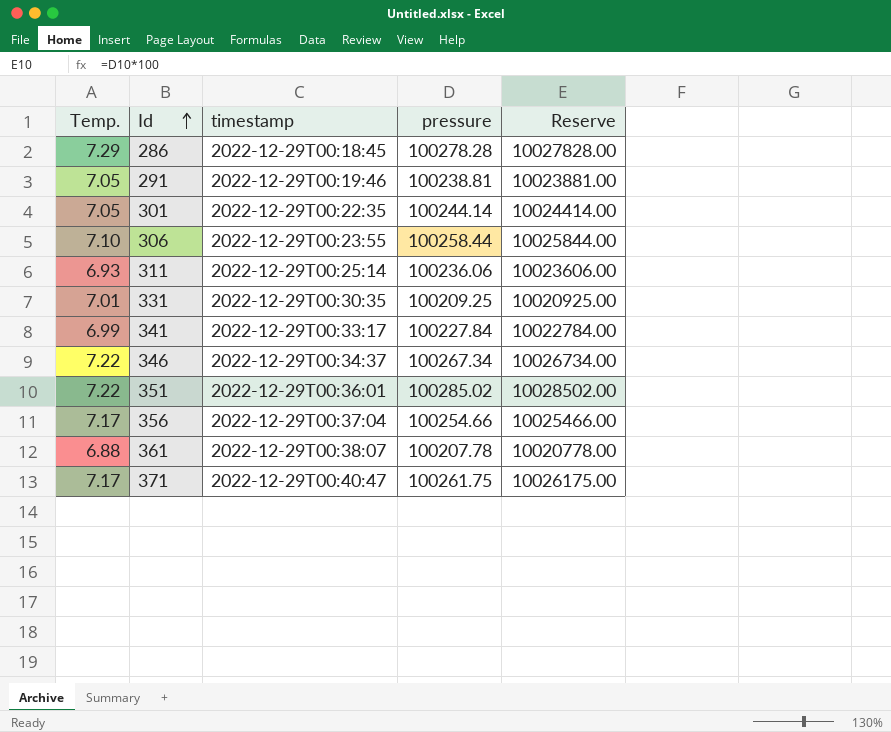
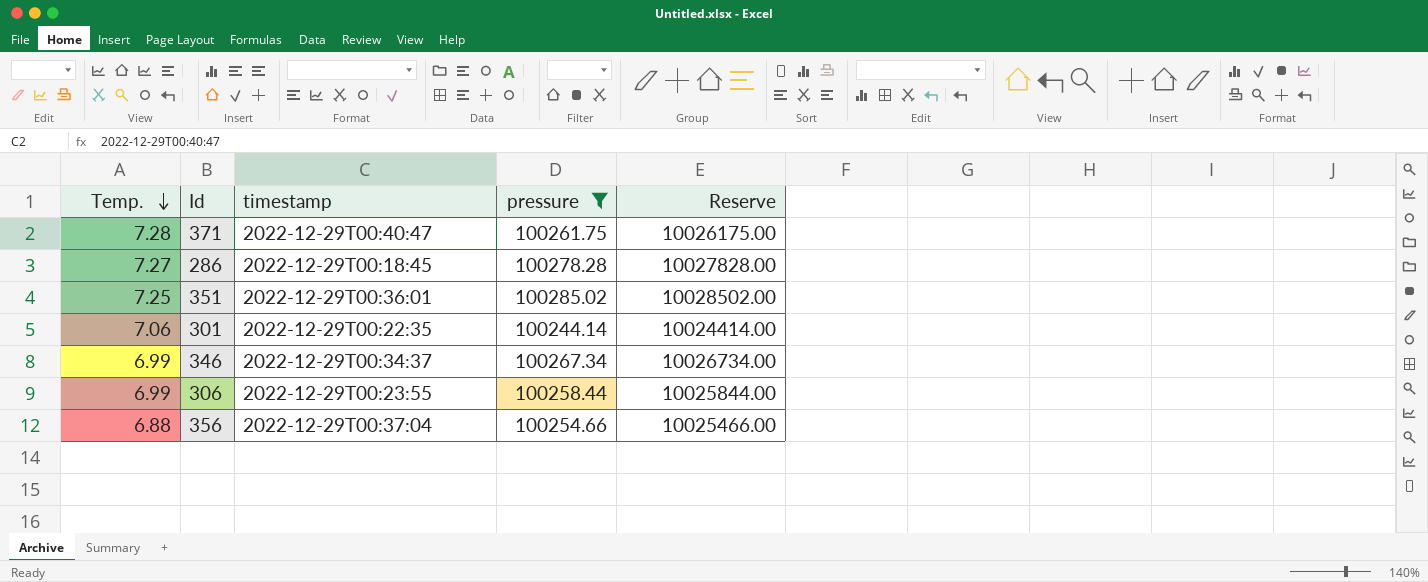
filter: none -> pressure >= 100244.14
row order: Id ascending -> Temp. descending
371 | Temp.: 7.17 -> 7.28
286 | Temp.: 7.29 -> 7.27
351 | Temp.: 7.22 -> 7.25
301 | Temp.: 7.05 -> 7.06
346 | Temp.: 7.22 -> 6.99
306 | Temp.: 7.10 -> 6.99
356 | Temp.: 7.17 -> 6.88

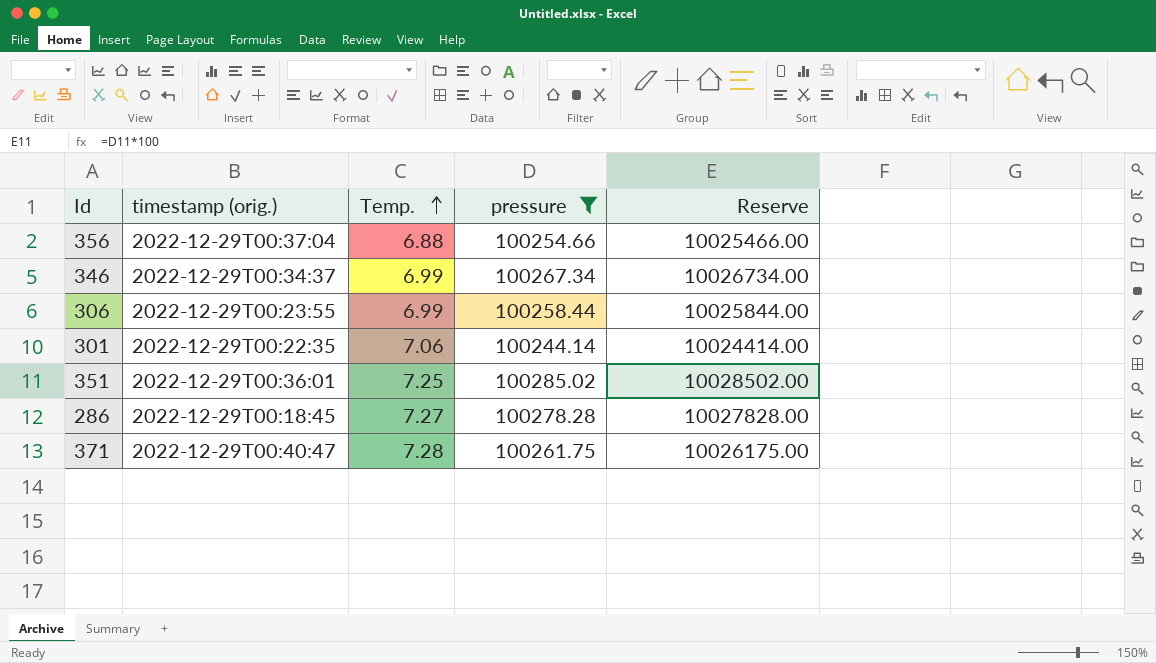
row order: Temp. descending -> Temp. ascending
column name: timestamp -> timestamp (orig.)
column Temp. | position: 1 -> 3

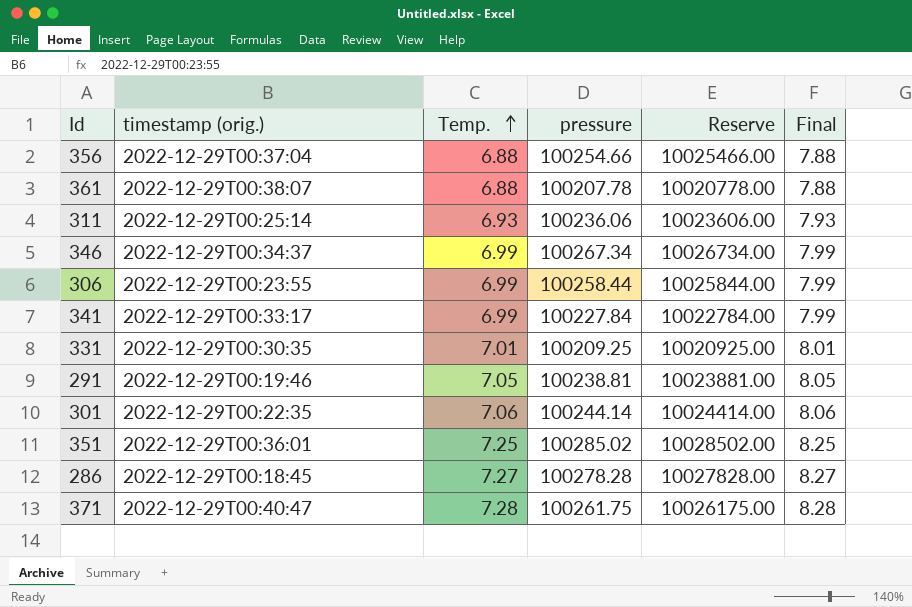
filter: pressure >= 100244.14 -> none
column Final | formula: none -> [Temp.] + 1

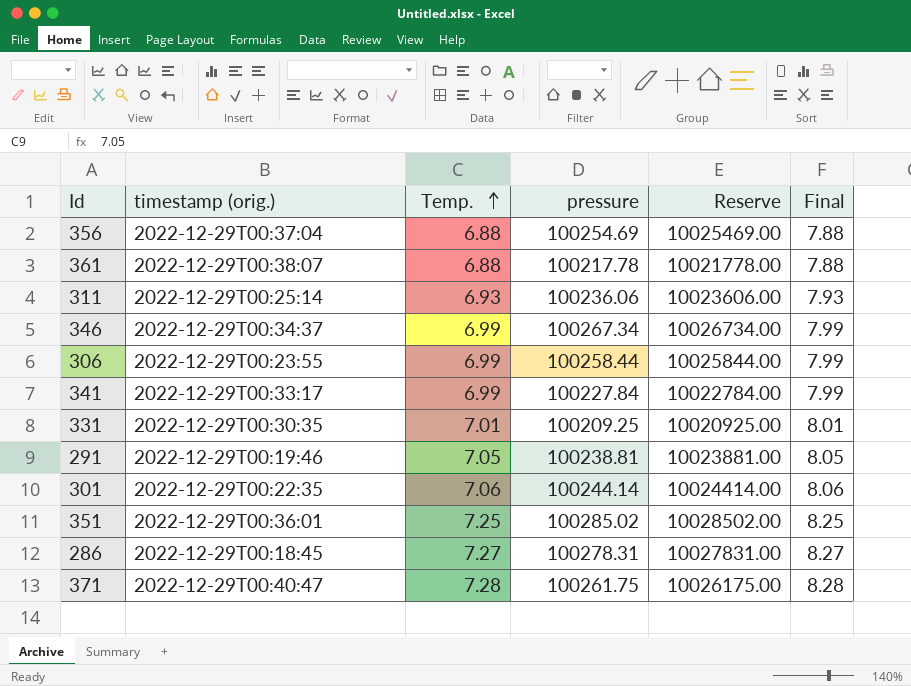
356 | pressure: 100254.66 -> 100254.69
356 | Reserve: 10025466.00 -> 10025469.00
361 | pressure: 100207.78 -> 100217.78
361 | Reserve: 10020778.00 -> 10021778.00
286 | pressure: 100278.28 -> 100278.31
286 | Reserve: 10027828.00 -> 10027831.00

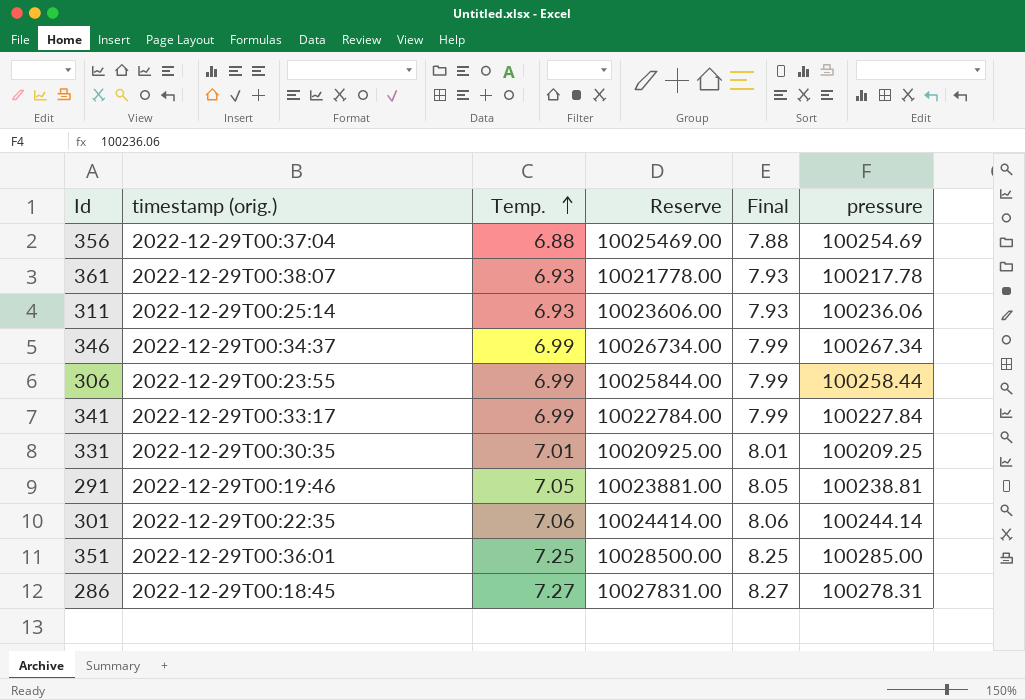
column pressure | position: 4 -> 6
row 371: 2022-12-29T00:40:47 | 7.28 | 100261.75 | 10026175.00 | 8.28 -> none
361 | Temp.: 6.88 -> 6.93
361 | Final: 7.88 -> 7.93
351 | Reserve: 10028502.00 -> 10028500.00
351 | pressure: 100285.02 -> 100285.00

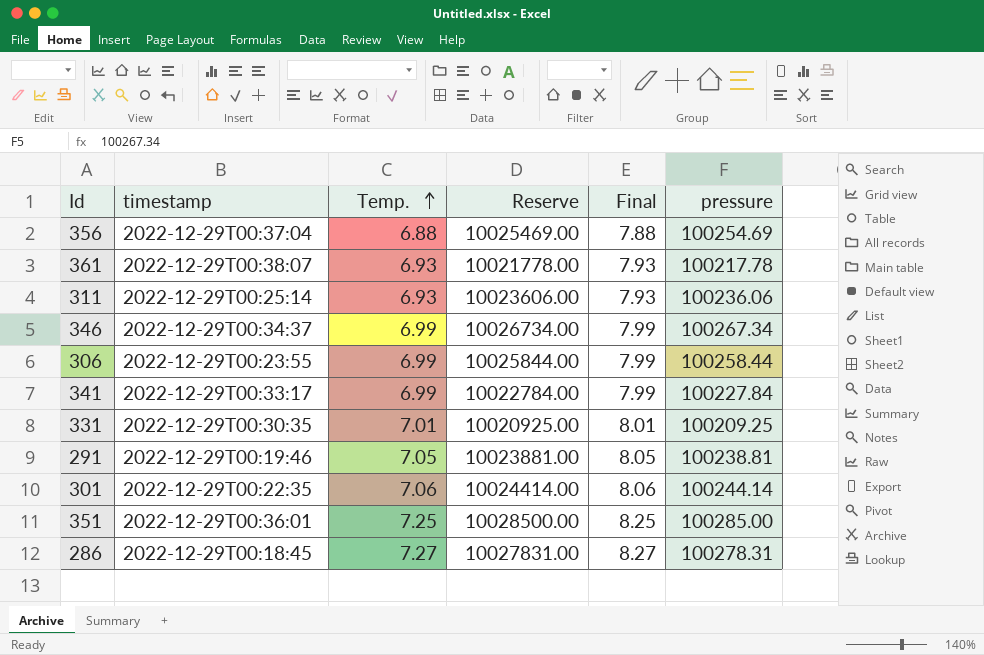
column name: timestamp (orig.) -> timestamp

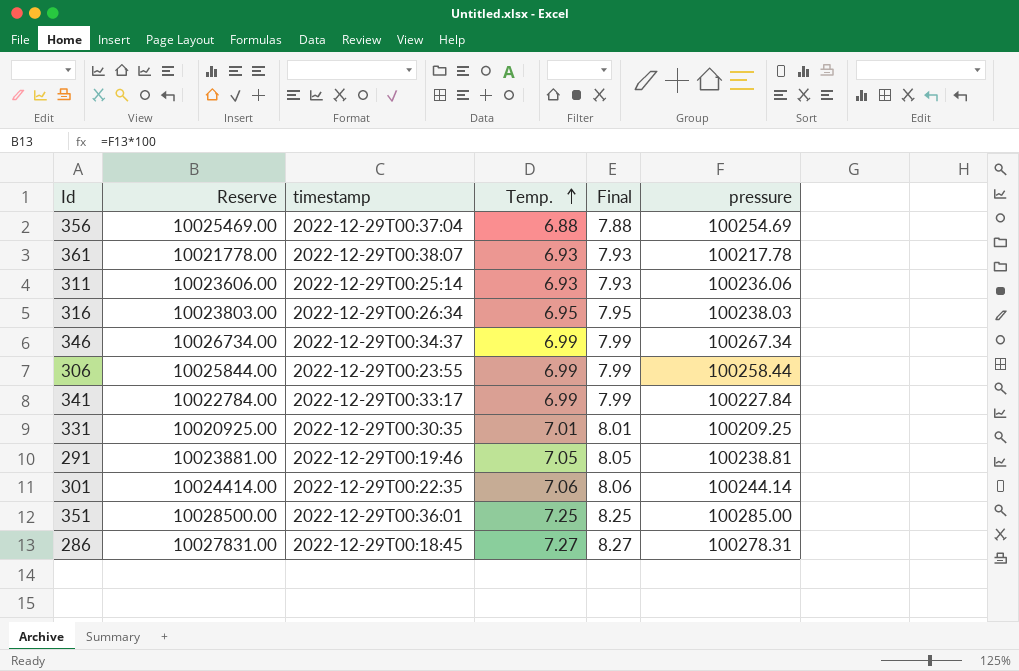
column Reserve | position: 4 -> 2
row 316: none -> 10023803.00 | 2022-12-29T00:26:34 | 6.95 | 7.95 | 100238.03

